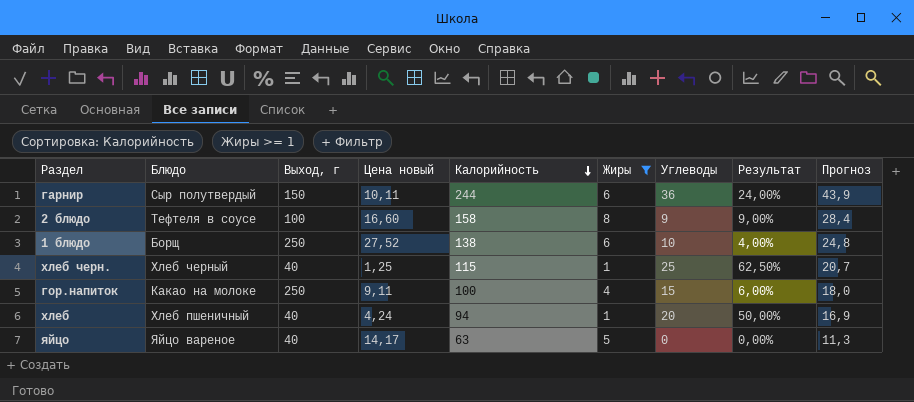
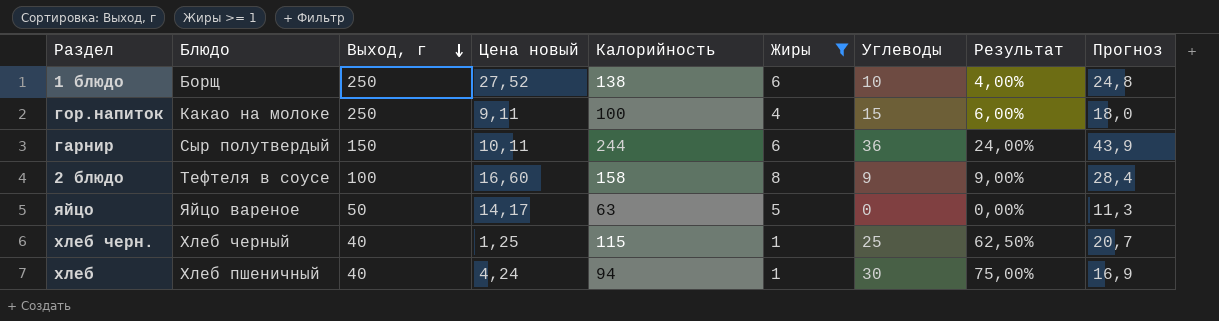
row order: Калорийность descending -> Выход, г descending
яйцо | Выход, г: 40 -> 50
хлеб | Углеводы: 20 -> 30
хлеб | Результат: 50,00% -> 75,00%

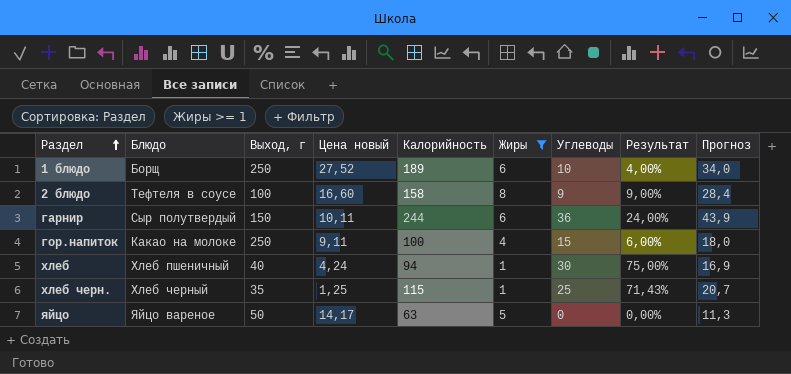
row order: Выход, г descending -> Раздел ascending
1 блюдо | Калорийность: 138 -> 189
1 блюдо | Прогноз: 24,8 -> 34,0
хлеб черн. | Выход, г: 40 -> 35
хлеб черн. | Результат: 62,50% -> 71,43%

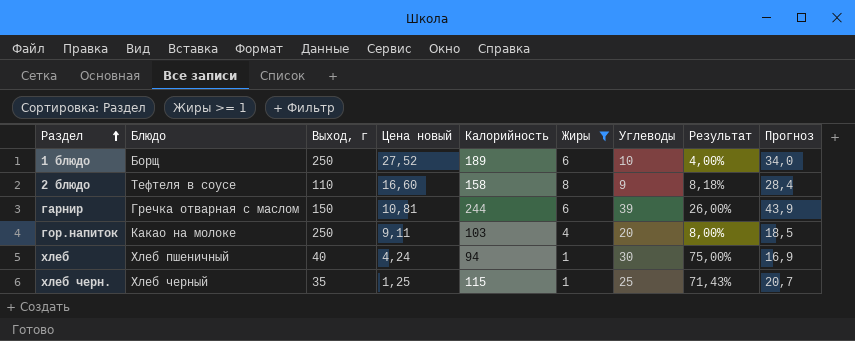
row яйцо: Яйцо вареное | 50 | 14,17 | 63 | 5 | 0 | 0,00% | 11,3 -> none
2 блюдо | Выход, г: 100 -> 110
2 блюдо | Результат: 9,00% -> 8,18%
гарнир | Блюдо: Сыр полутвердый -> Гречка отварная с маслом
гарнир | Цена новый: 10,11 -> 10,81
гарнир | Углеводы: 36 -> 39
гарнир | Результат: 24,00% -> 26,00%
гор.напиток | Калорийность: 100 -> 103
гор.напиток | Углеводы: 15 -> 20
гор.напиток | Результат: 6,00% -> 8,00%
гор.напиток | Прогноз: 18,0 -> 18,5

